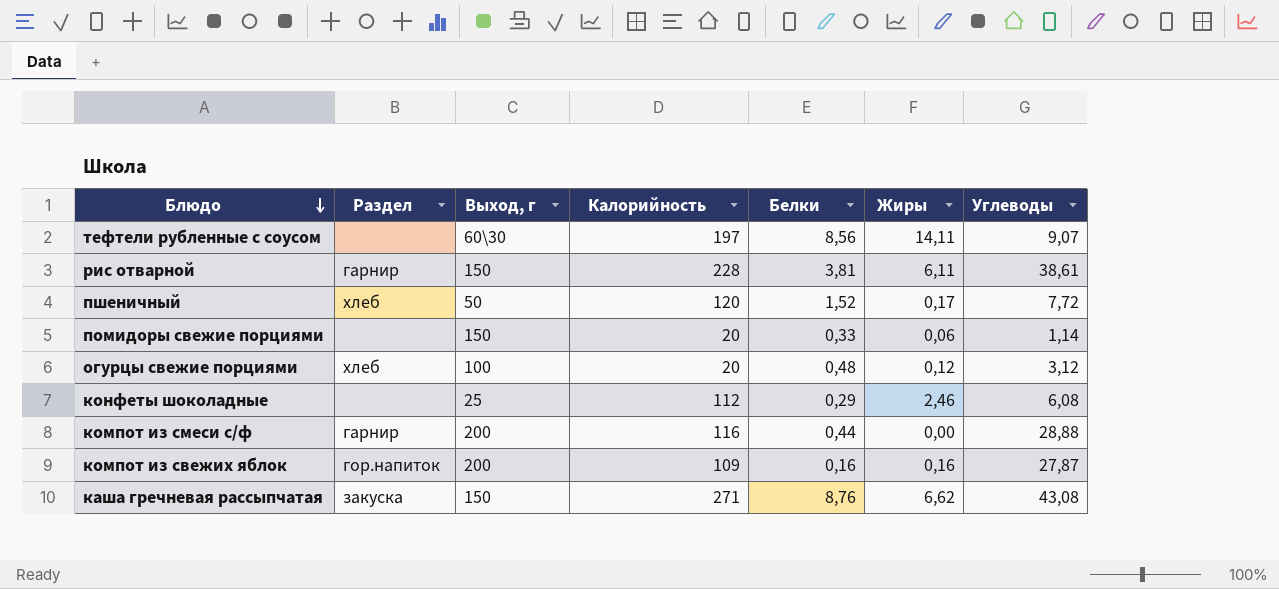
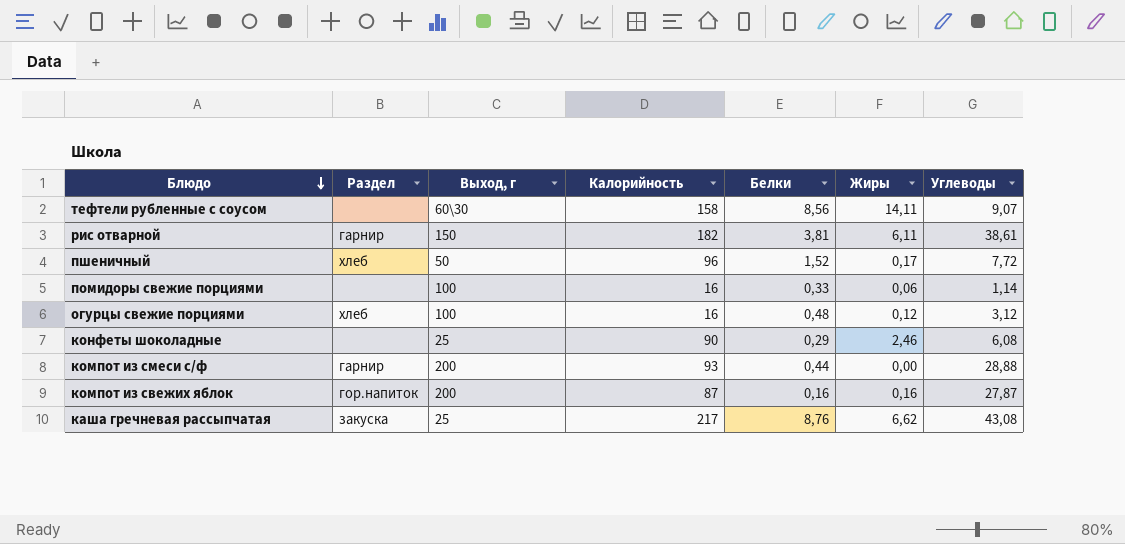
тефтели рубленные с соусом | Калорийность: 197 -> 158
рис отварной | Калорийность: 228 -> 182
пшеничный | Калорийность: 120 -> 96
помидоры свежие порциями | Выход, г: 150 -> 100
помидоры свежие порциями | Калорийность: 20 -> 16
огурцы свежие порциями | Калорийность: 20 -> 16
конфеты шоколадные | Калорийность: 112 -> 90
компот из смеси с/ф | Калорийность: 116 -> 93
компот из свежих яблок | Калорийность: 109 -> 87
каша гречневая рассыпчатая | Выход, г: 150 -> 25
каша гречневая рассыпчатая | Калорийность: 271 -> 217

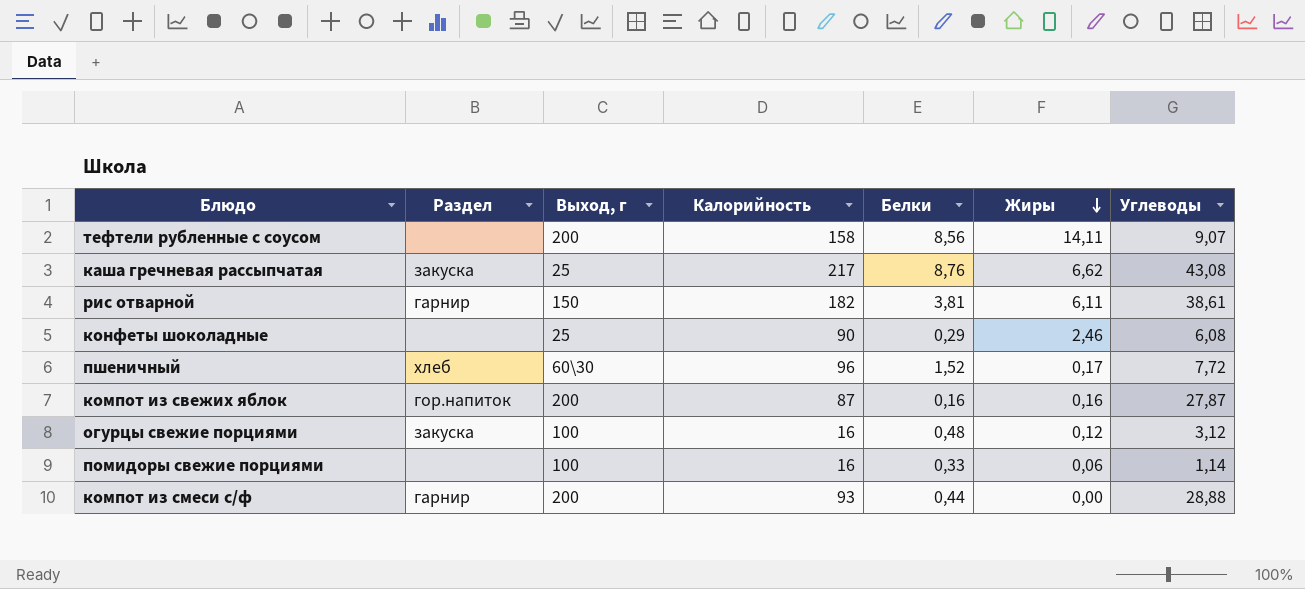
row order: Блюдо descending -> Жиры descending
тефтели рубленные с соусом | Выход, г: 60\30 -> 200
пшеничный | Выход, г: 50 -> 60\30
огурцы свежие порциями | Раздел: хлеб -> закуска

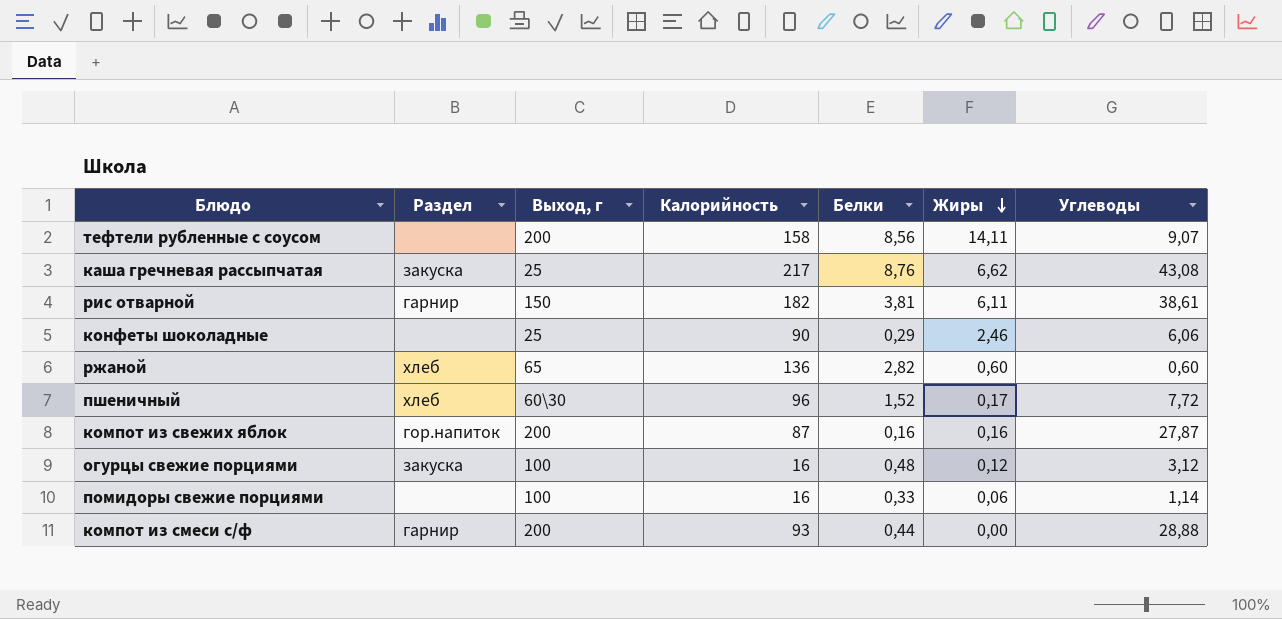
конфеты шоколадные | Углеводы: 6,08 -> 6,06
row ржаной: none -> хлеб | 65 | 136 | 2,82 | 0,60 | 0,60

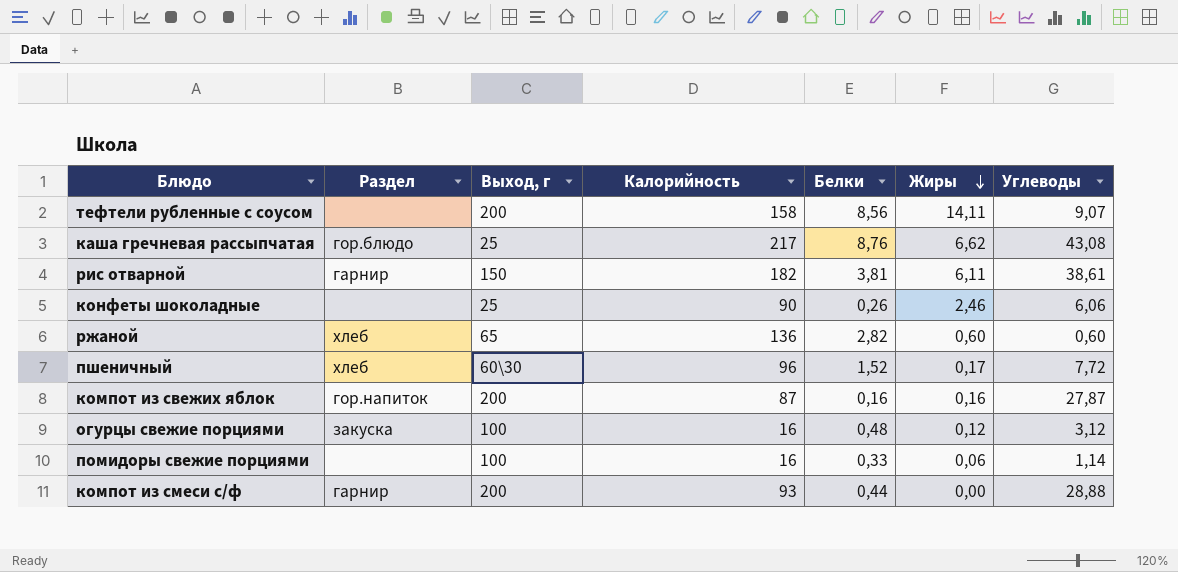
каша гречневая рассыпчатая | Раздел: закуска -> гор.блюдо
конфеты шоколадные | Белки: 0,29 -> 0,26

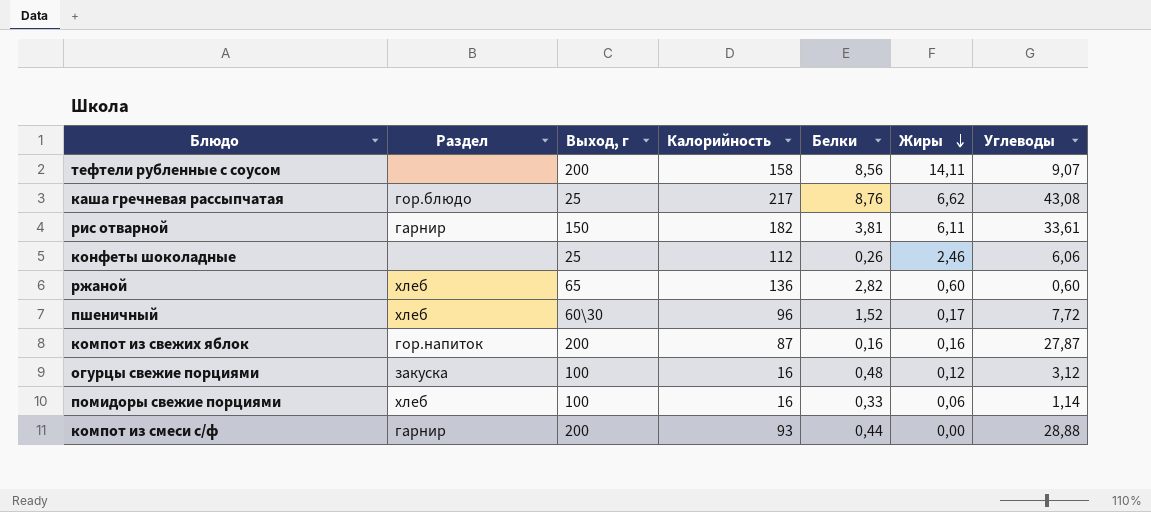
рис отварной | Углеводы: 38,61 -> 33,61
конфеты шоколадные | Калорийность: 90 -> 112
помидоры свежие порциями | Раздел: none -> хлеб

